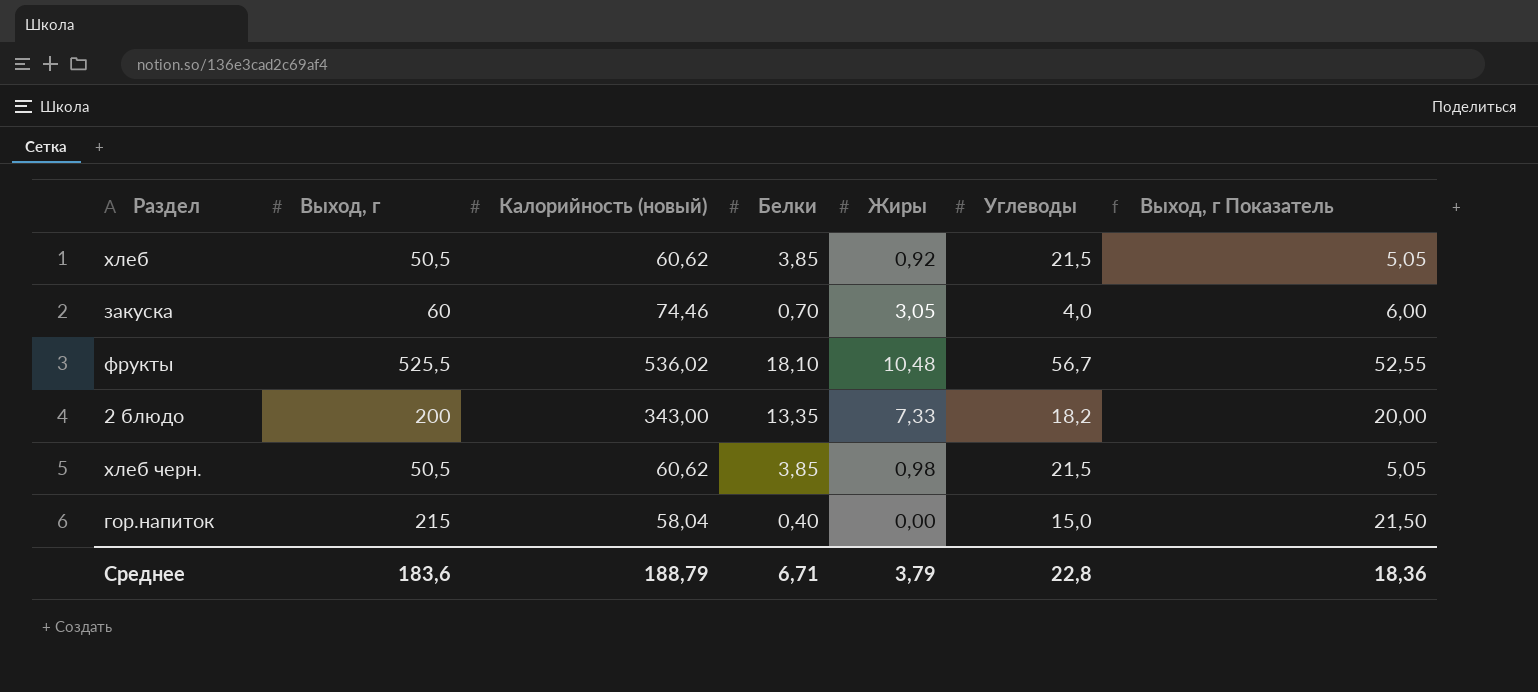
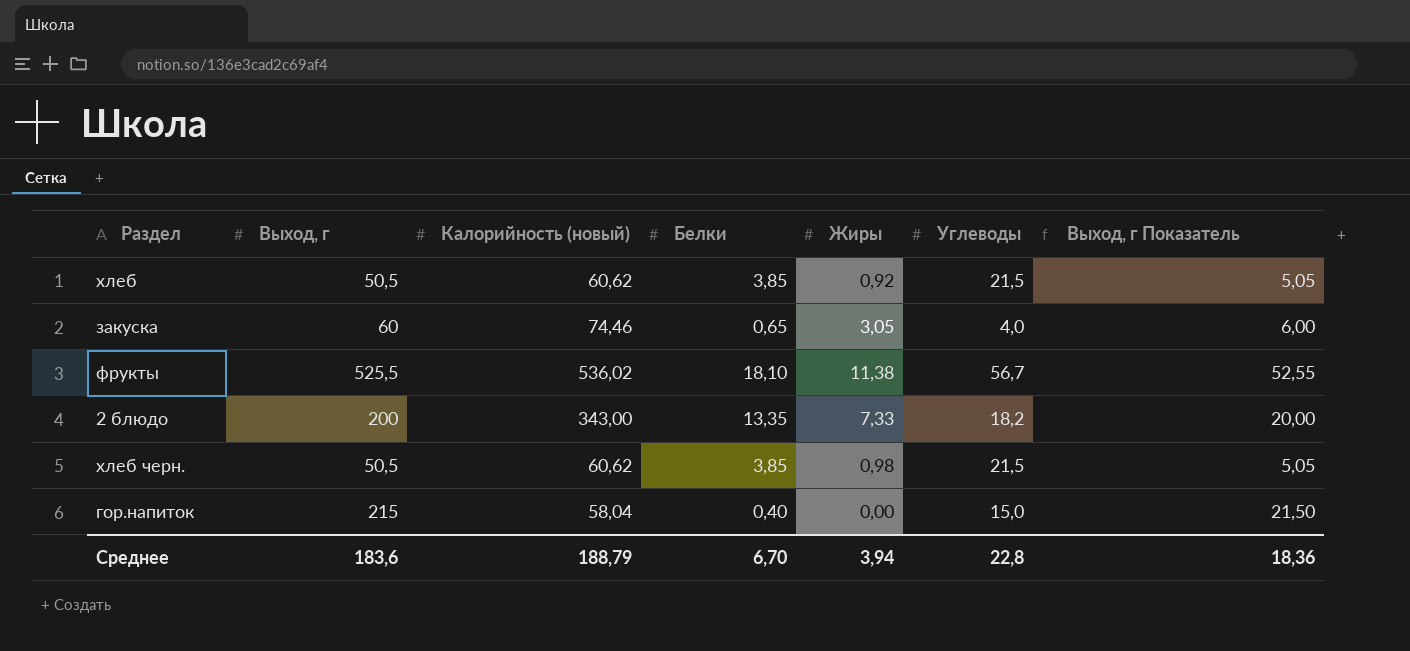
закуска | Белки: 0,70 -> 0,65
фрукты | Жиры: 10,48 -> 11,38
Среднее | Белки: 6,71 -> 6,70
Среднее | Жиры: 3,79 -> 3,94

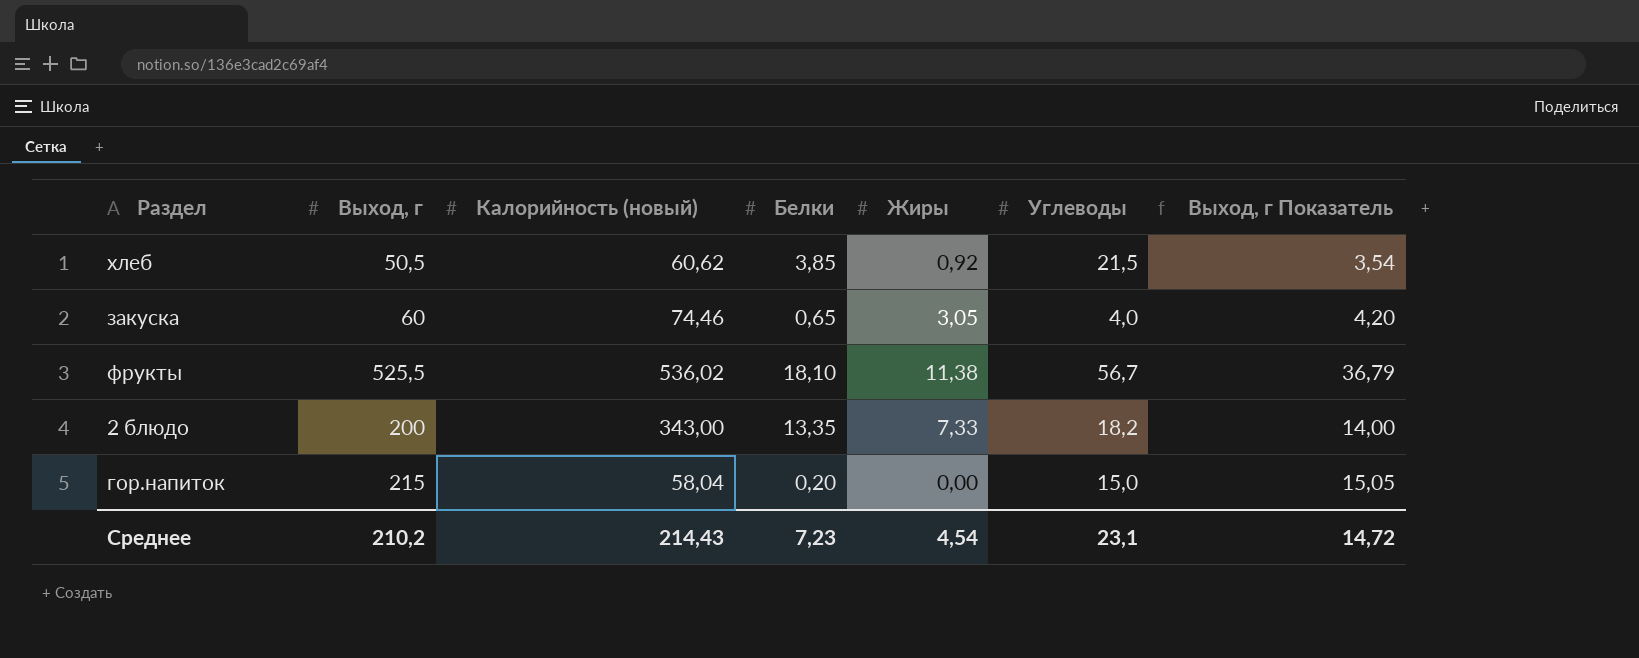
column Выход, г Показатель | formula: [Выход, г] * 0,1 -> [Выход, г] * 0,07
row хлеб черн.: 50,5 | 60,62 | 3,85 | 0,98 | 21,5 | 5,05 -> none
гор.напиток | Белки: 0,40 -> 0,20
Среднее | Выход, г: 183,6 -> 210,2
Среднее | Калорийность (новый): 188,79 -> 214,43
Среднее | Белки: 6,70 -> 7,23
Среднее | Жиры: 3,94 -> 4,54
Среднее | Углеводы: 22,8 -> 23,1
Среднее | Выход, г Показатель: 18,36 -> 14,72

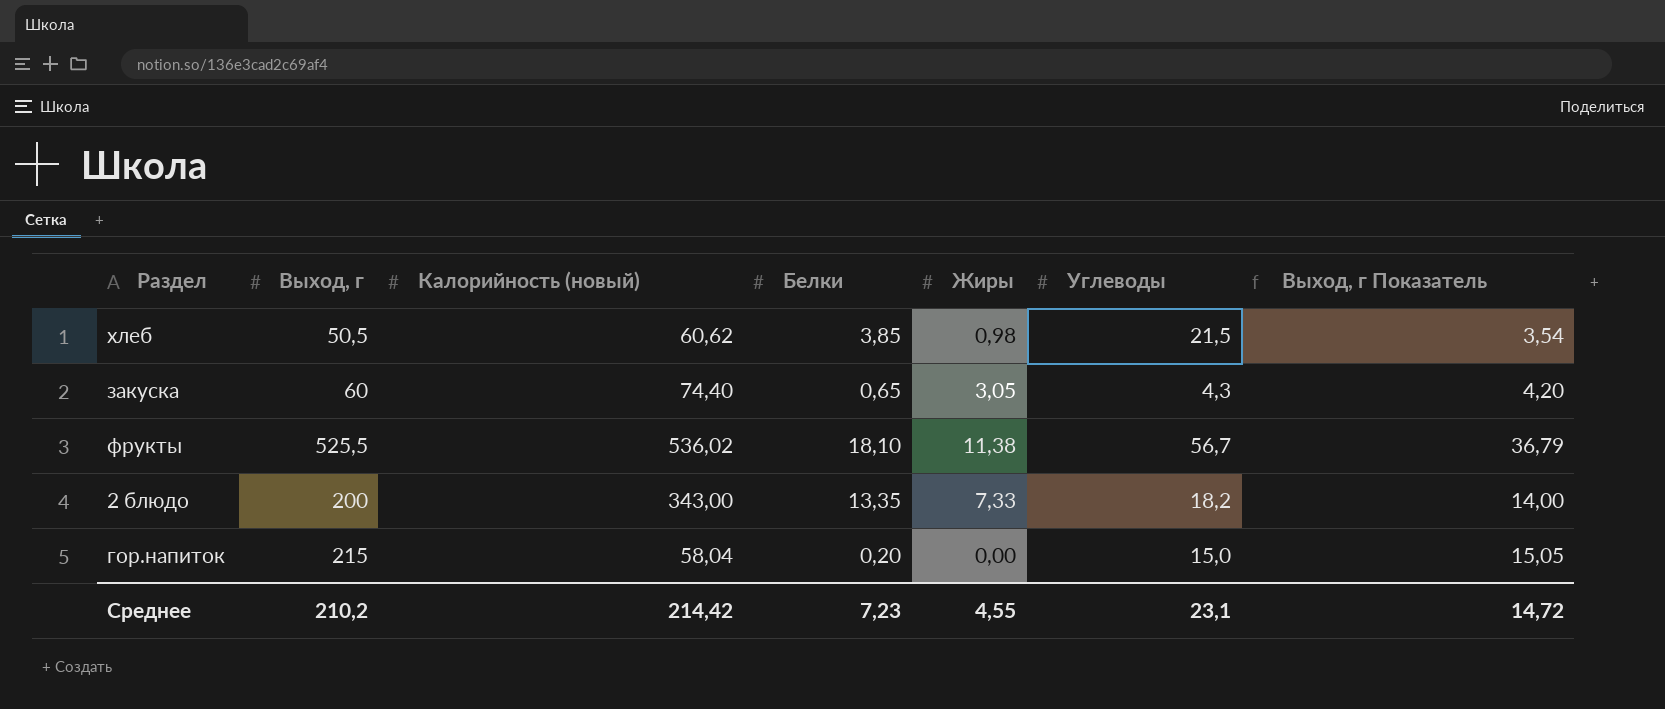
хлеб | Жиры: 0,92 -> 0,98
закуска | Калорийность (новый): 74,46 -> 74,40
закуска | Углеводы: 4,0 -> 4,3
Среднее | Калорийность (новый): 214,43 -> 214,42
Среднее | Жиры: 4,54 -> 4,55

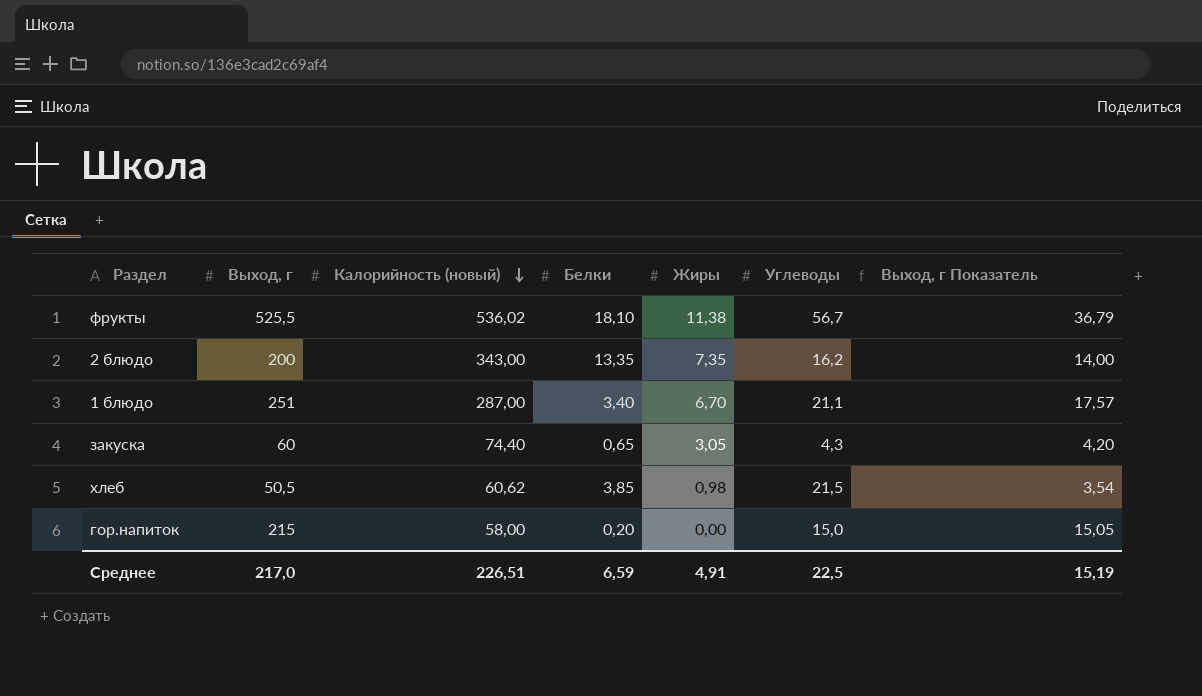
row order: none -> Калорийность (новый) descending
2 блюдо | Жиры: 7,33 -> 7,35
2 блюдо | Углеводы: 18,2 -> 16,2
row 1 блюдо: none -> 251 | 287,00 | 3,40 | 6,70 | 21,1 | 17,57
гор.напиток | Калорийность (новый): 58,04 -> 58,00
Среднее | Выход, г: 210,2 -> 217,0
Среднее | Калорийность (новый): 214,42 -> 226,51
Среднее | Белки: 7,23 -> 6,59
Среднее | Жиры: 4,55 -> 4,91
Среднее | Углеводы: 23,1 -> 22,5
Среднее | Выход, г Показатель: 14,72 -> 15,19

